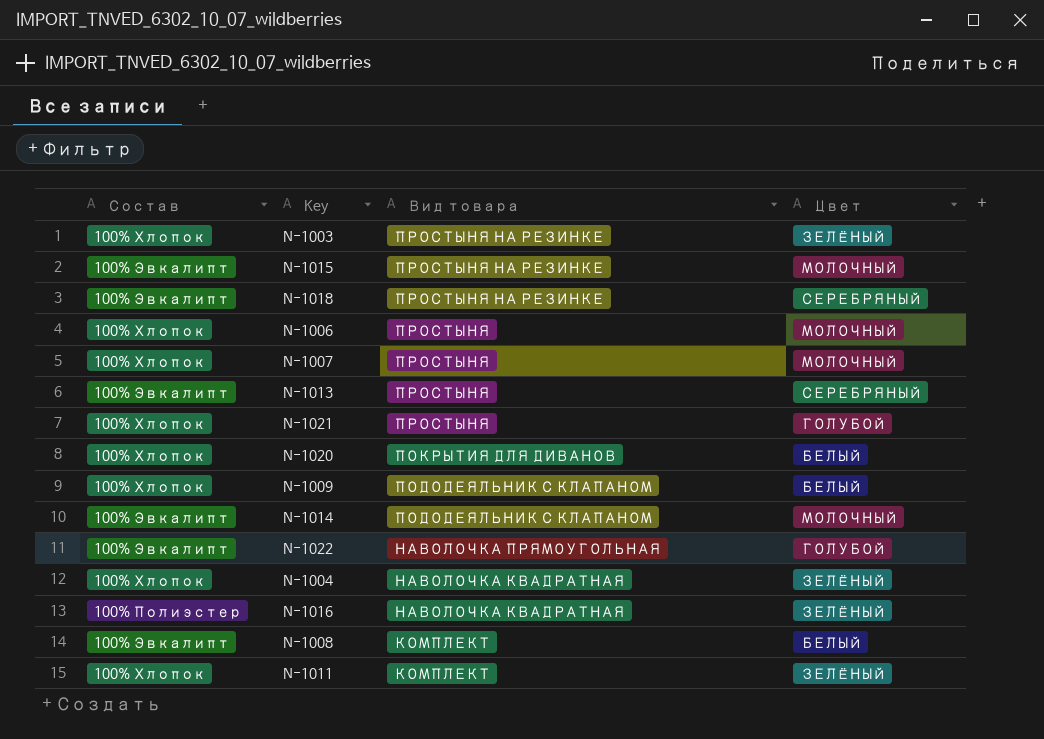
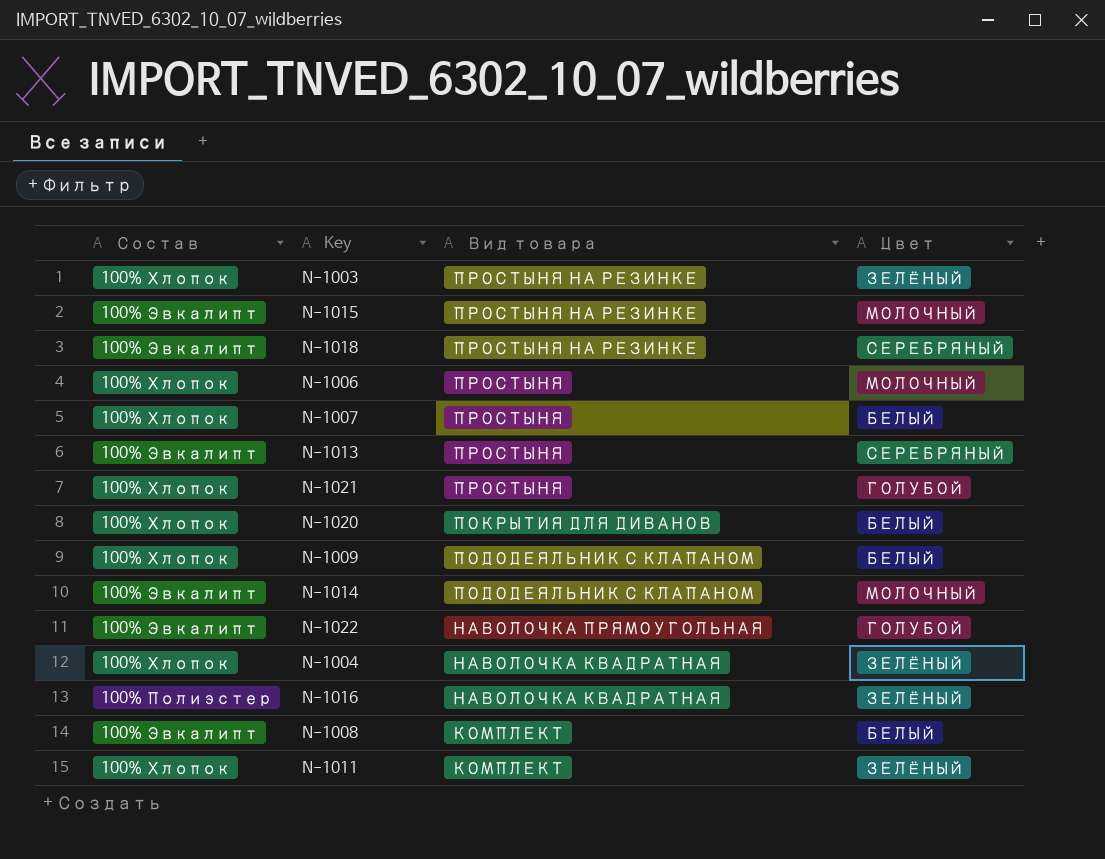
N-1007 | Цвет: МОЛОЧНЫЙ -> БЕЛЫЙ

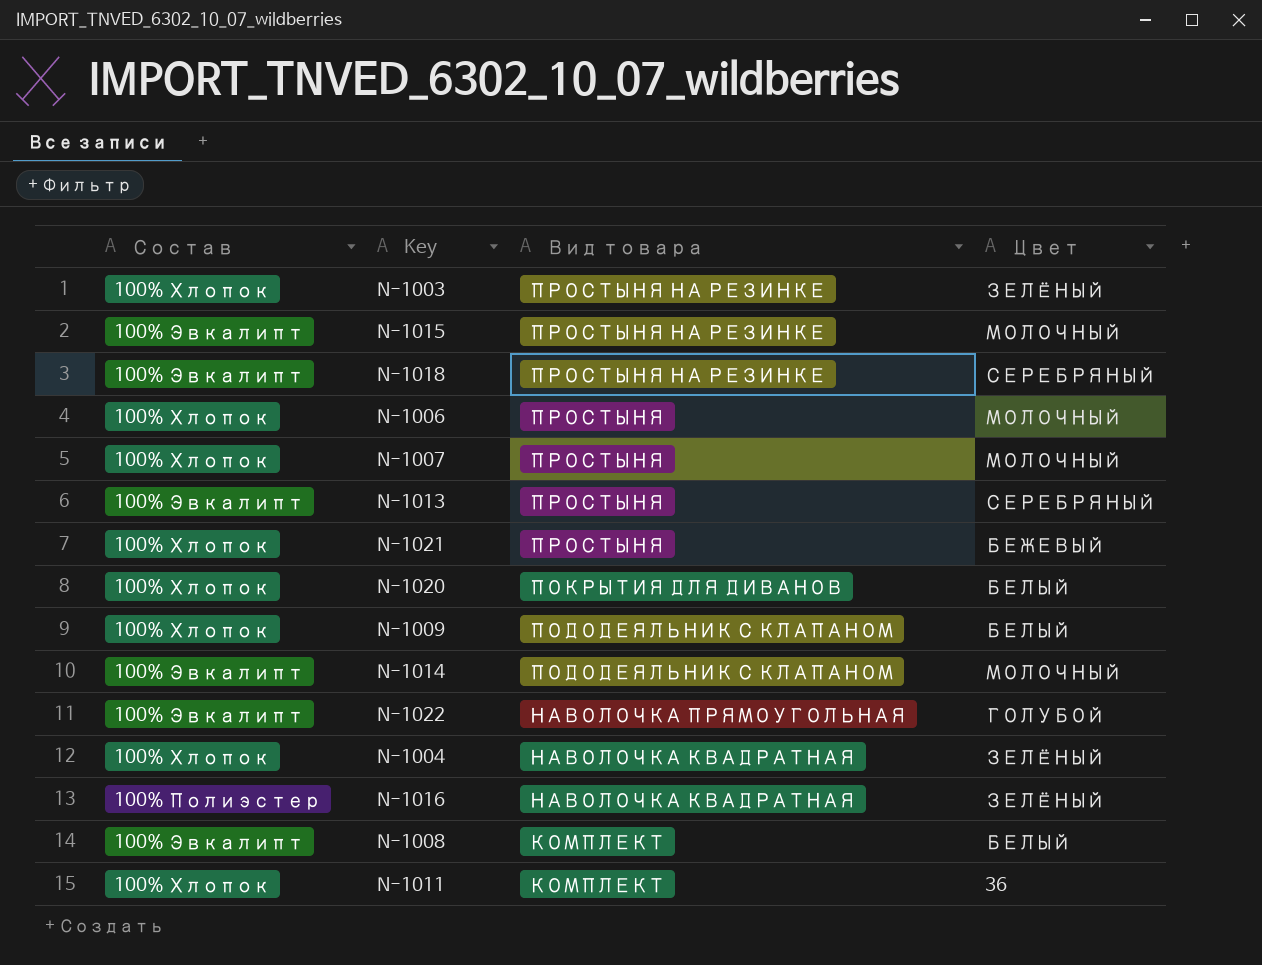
N-1007 | Цвет: БЕЛЫЙ -> МОЛОЧНЫЙ
N-1021 | Цвет: ГОЛУБОЙ -> БЕЖЕВЫЙ
N-1011 | Цвет: ЗЕЛЁНЫЙ -> 36

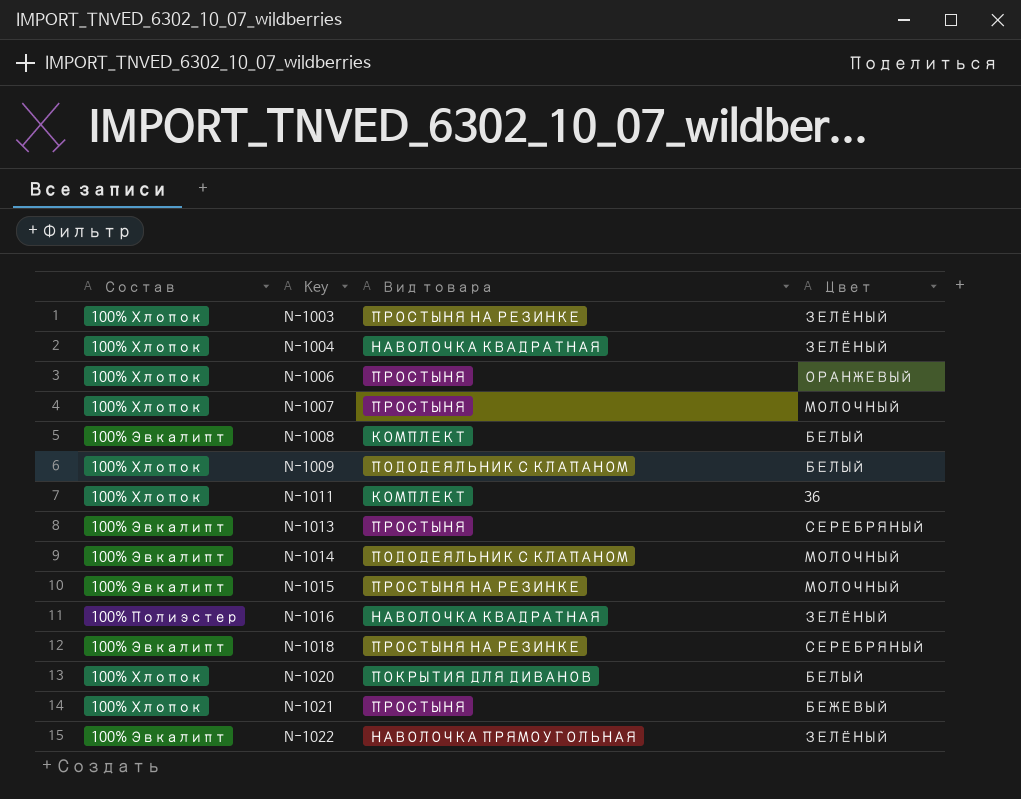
row order: Вид товара descending -> Key ascending
N-1006 | Цвет: МОЛОЧНЫЙ -> ОРАНЖЕВЫЙ
N-1022 | Цвет: ГОЛУБОЙ -> ЗЕЛЁНЫЙ

